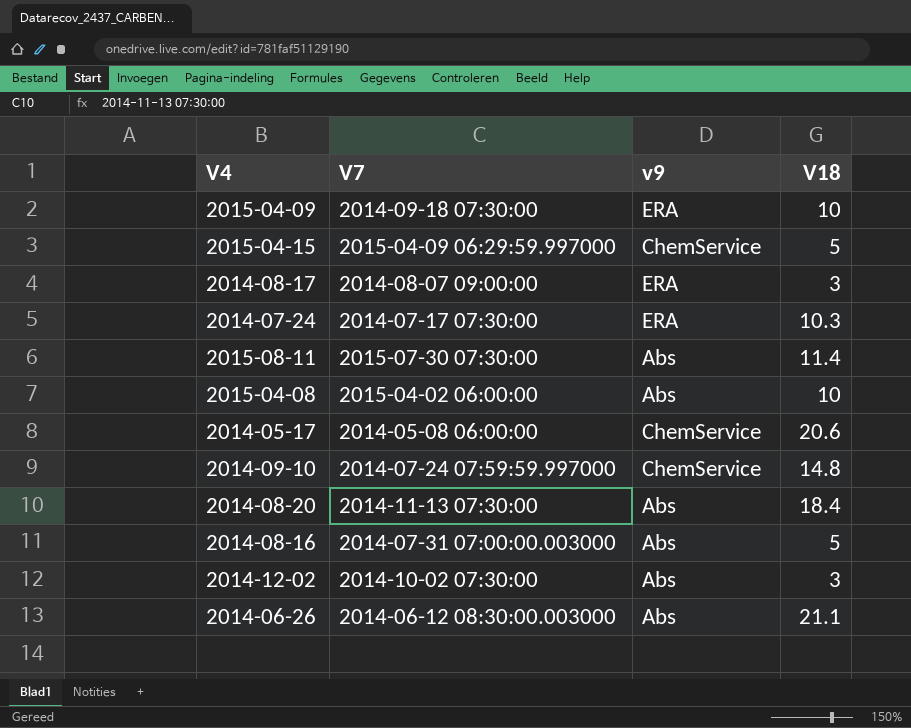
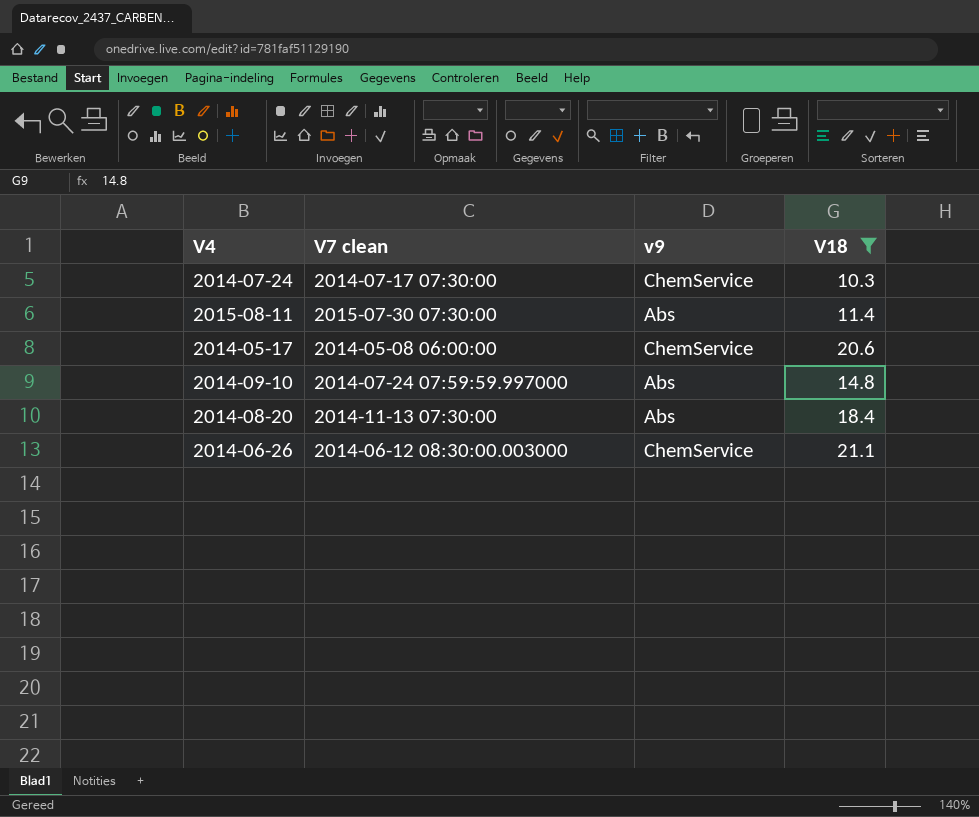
filter: none -> V18 >= 10.3
column name: V7 -> V7 clean
2014-07-24 | v9: ERA -> ChemService
2014-09-10 | v9: ChemService -> Abs
2014-06-26 | v9: Abs -> ChemService

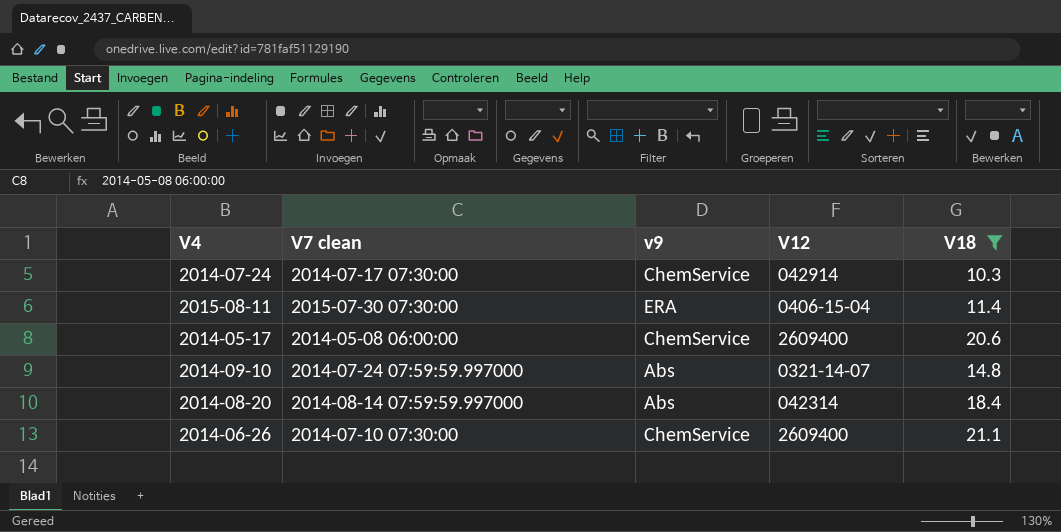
column V12 | position: none -> 4
2015-08-11 | v9: Abs -> ERA
2014-08-20 | V7 clean: 2014-11-13 07:30:00 -> 2014-08-14 07:59:59.997000
2014-06-26 | V7 clean: 2014-06-12 08:30:00.003000 -> 2014-07-10 07:30:00

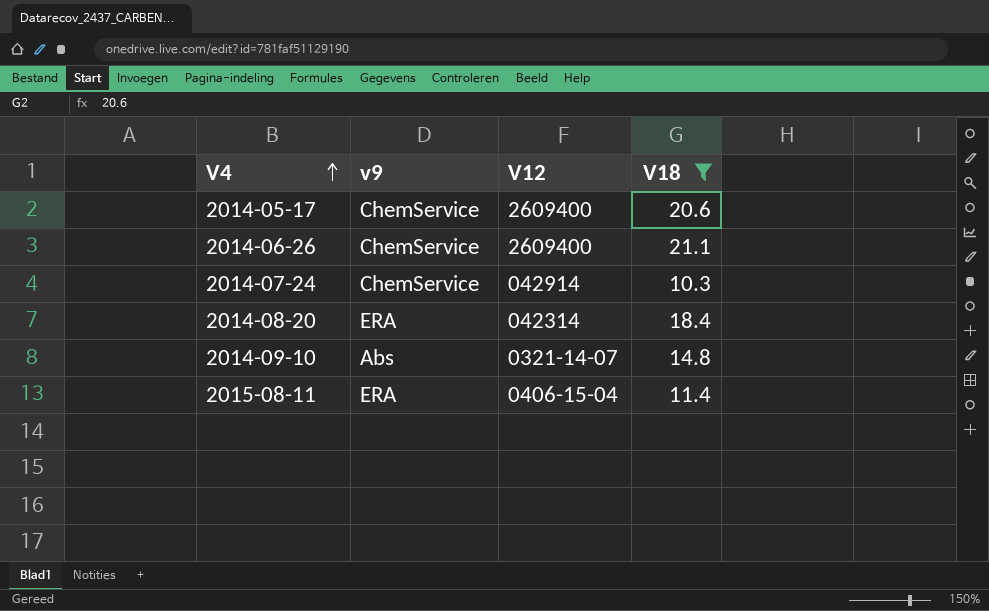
row order: none -> V4 ascending
column V7 clean | position: 2 -> none
2014-08-20 | v9: Abs -> ERA

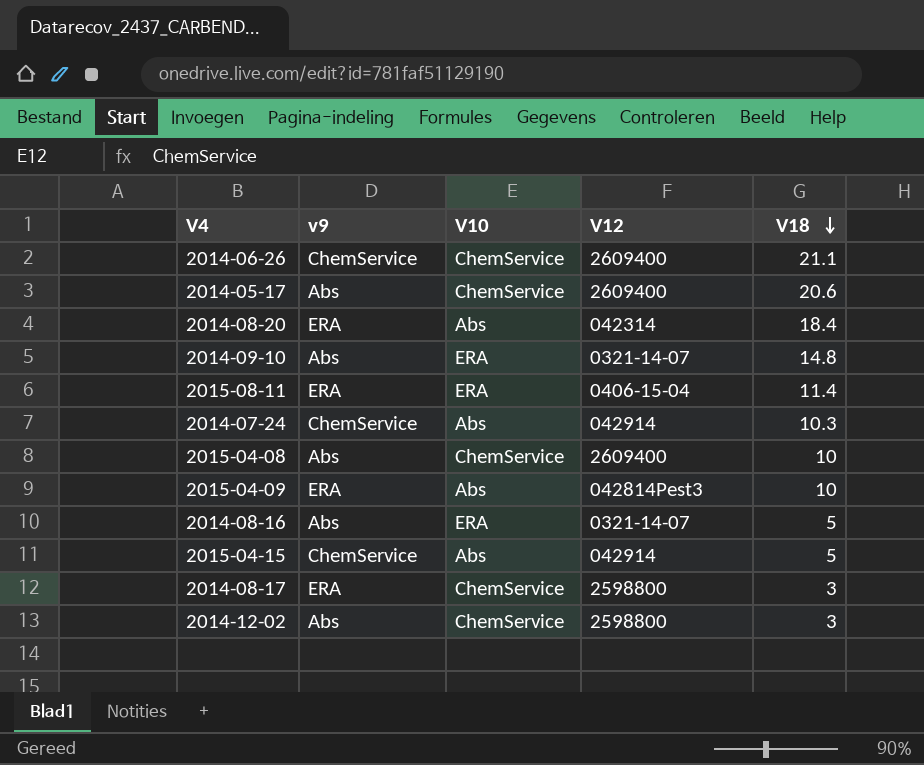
filter: V18 >= 10.3 -> none
row order: V4 ascending -> V18 descending
column V10 | position: none -> 3
2014-05-17 | v9: ChemService -> Abs

